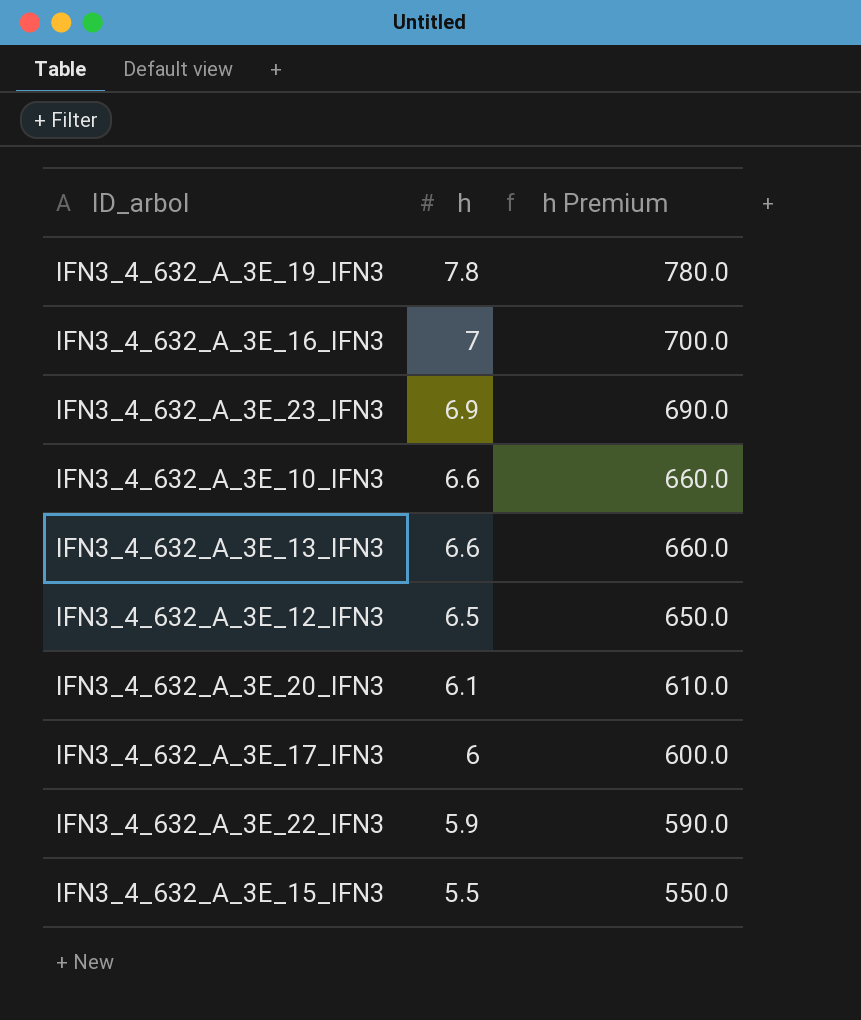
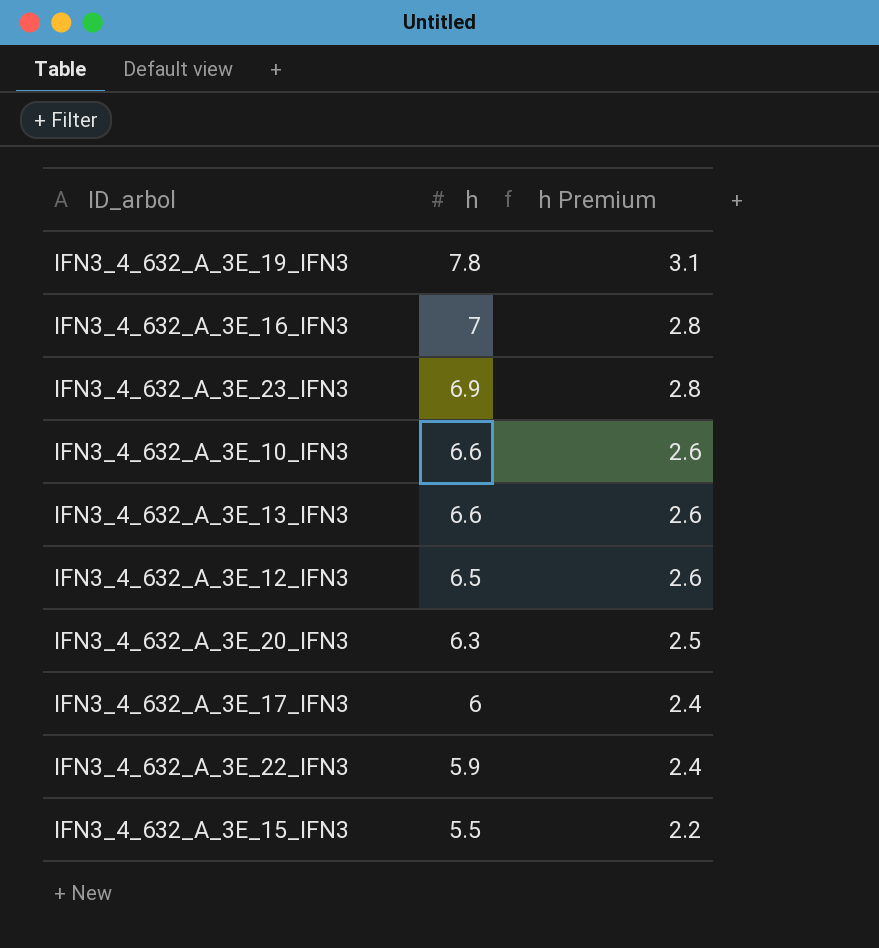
column h Premium | formula: [h] * 100 -> [h] * 0.4
IFN3_4_632_A_3E_20_IFN3 | h: 6.1 -> 6.3

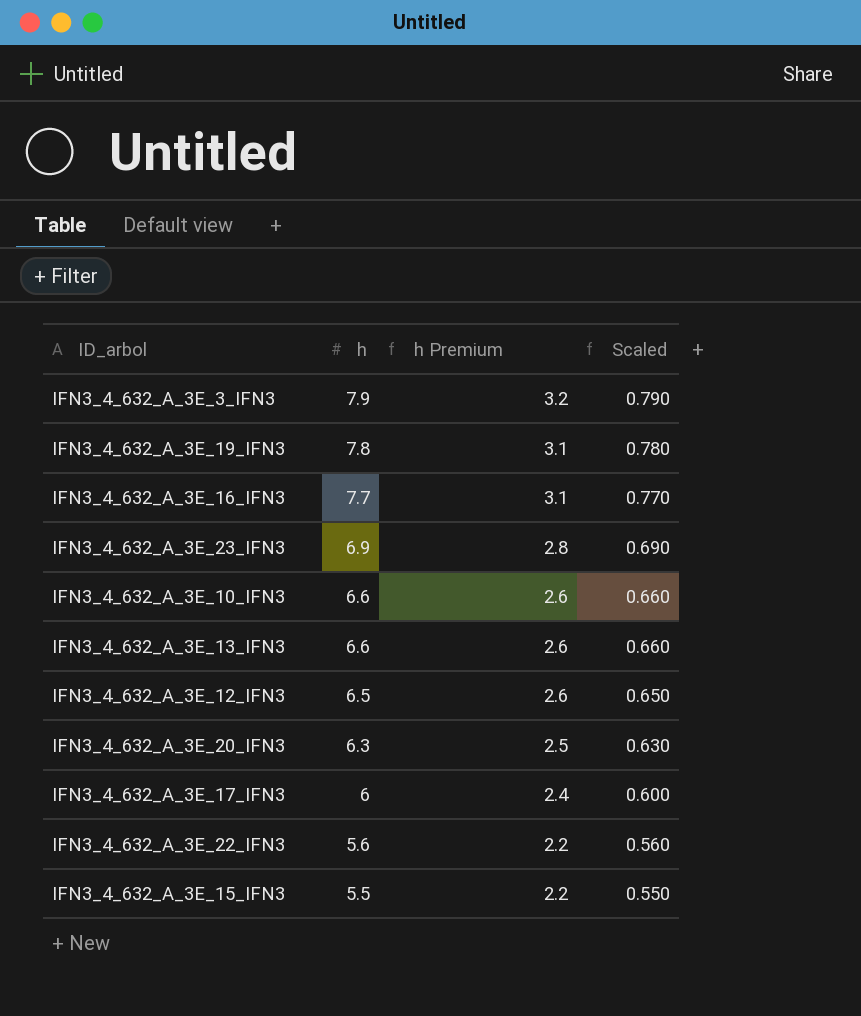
column Scaled | formula: none -> [h] * 0.1
row IFN3_4_632_A_3E_3_IFN3: none -> 7.9 | 3.2 | 0.790
IFN3_4_632_A_3E_16_IFN3 | h: 7 -> 7.7
IFN3_4_632_A_3E_16_IFN3 | h Premium: 2.8 -> 3.1
IFN3_4_632_A_3E_22_IFN3 | h: 5.9 -> 5.6
IFN3_4_632_A_3E_22_IFN3 | h Premium: 2.4 -> 2.2

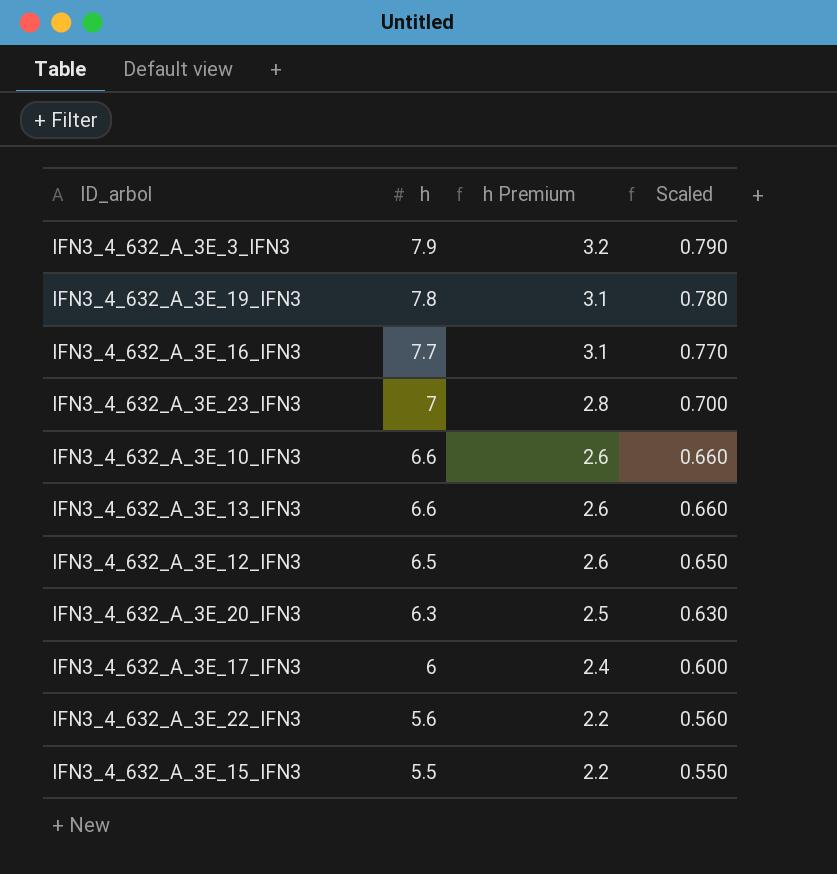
IFN3_4_632_A_3E_23_IFN3 | h: 6.9 -> 7
IFN3_4_632_A_3E_23_IFN3 | Scaled: 0.690 -> 0.700

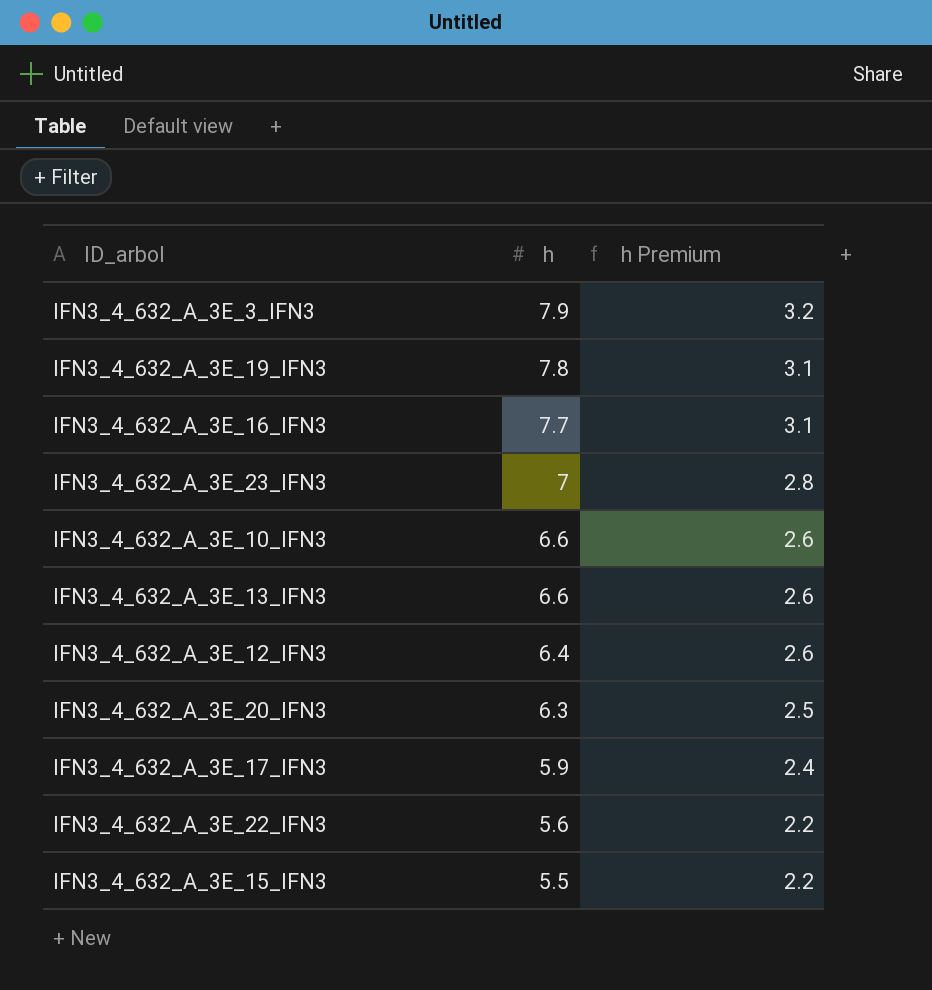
column Scaled | formula: [h] * 0.1 -> none
IFN3_4_632_A_3E_12_IFN3 | h: 6.5 -> 6.4
IFN3_4_632_A_3E_17_IFN3 | h: 6 -> 5.9

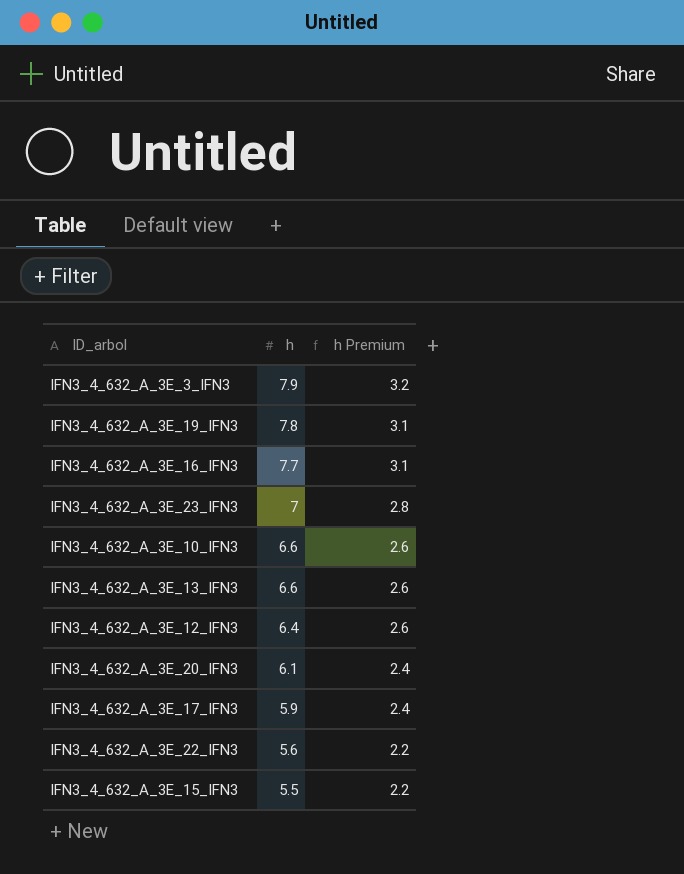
IFN3_4_632_A_3E_20_IFN3 | h: 6.3 -> 6.1
IFN3_4_632_A_3E_20_IFN3 | h Premium: 2.5 -> 2.4

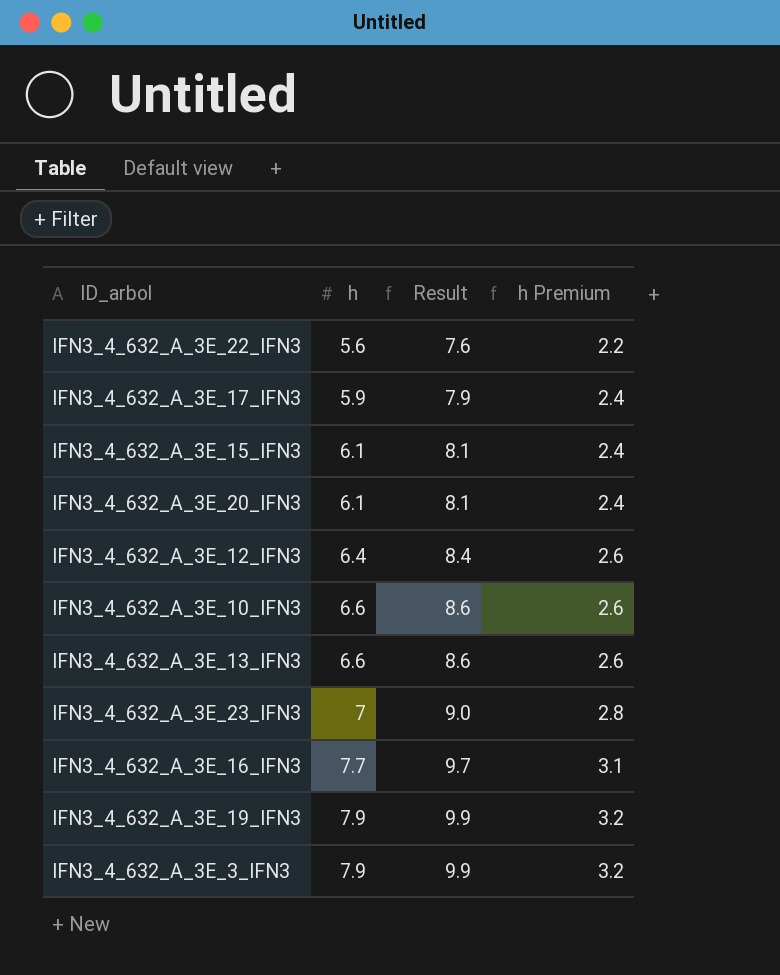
row order: h descending -> h ascending
column Result | formula: none -> [h] + 2
IFN3_4_632_A_3E_15_IFN3 | h: 5.5 -> 6.1
IFN3_4_632_A_3E_15_IFN3 | h Premium: 2.2 -> 2.4
IFN3_4_632_A_3E_19_IFN3 | h: 7.8 -> 7.9
IFN3_4_632_A_3E_19_IFN3 | h Premium: 3.1 -> 3.2

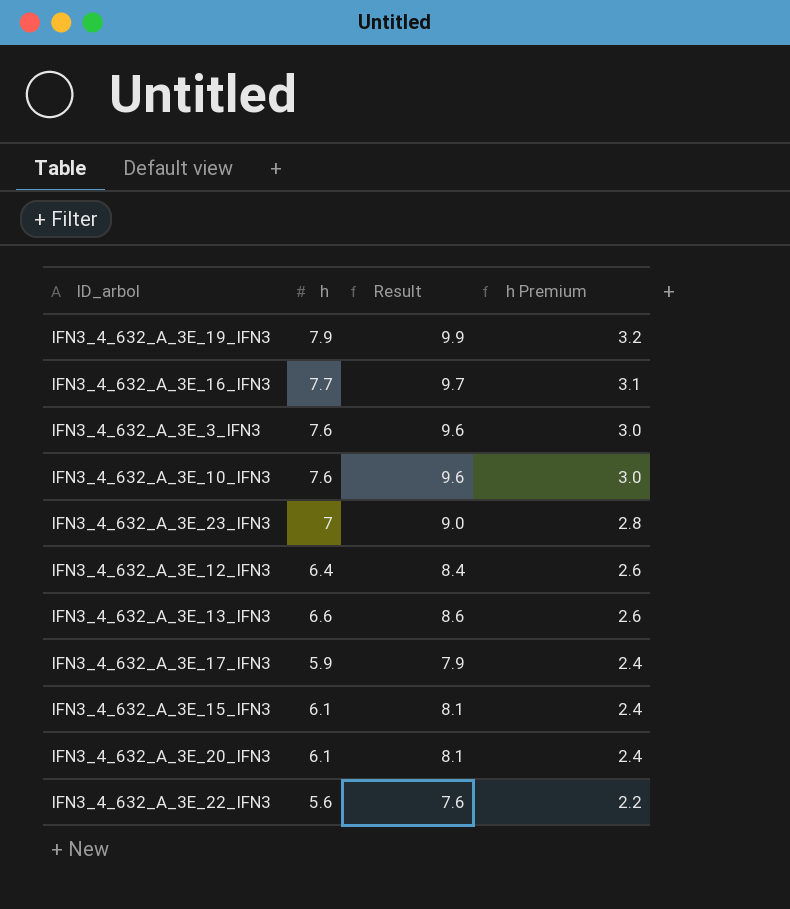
row order: h ascending -> h Premium descending
IFN3_4_632_A_3E_3_IFN3 | h: 7.9 -> 7.6
IFN3_4_632_A_3E_3_IFN3 | Result: 9.9 -> 9.6
IFN3_4_632_A_3E_3_IFN3 | h Premium: 3.2 -> 3.0
IFN3_4_632_A_3E_10_IFN3 | h: 6.6 -> 7.6
IFN3_4_632_A_3E_10_IFN3 | Result: 8.6 -> 9.6
IFN3_4_632_A_3E_10_IFN3 | h Premium: 2.6 -> 3.0

